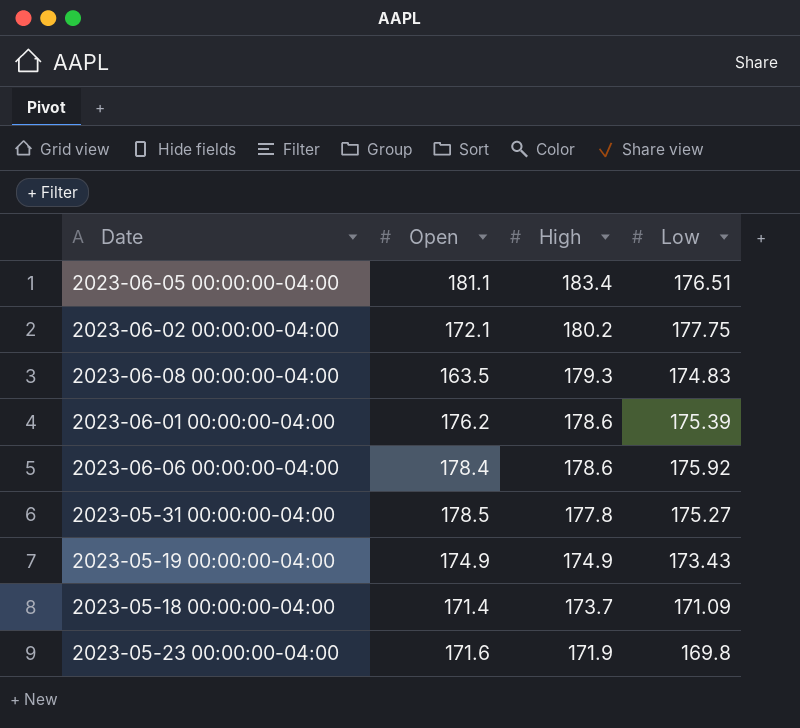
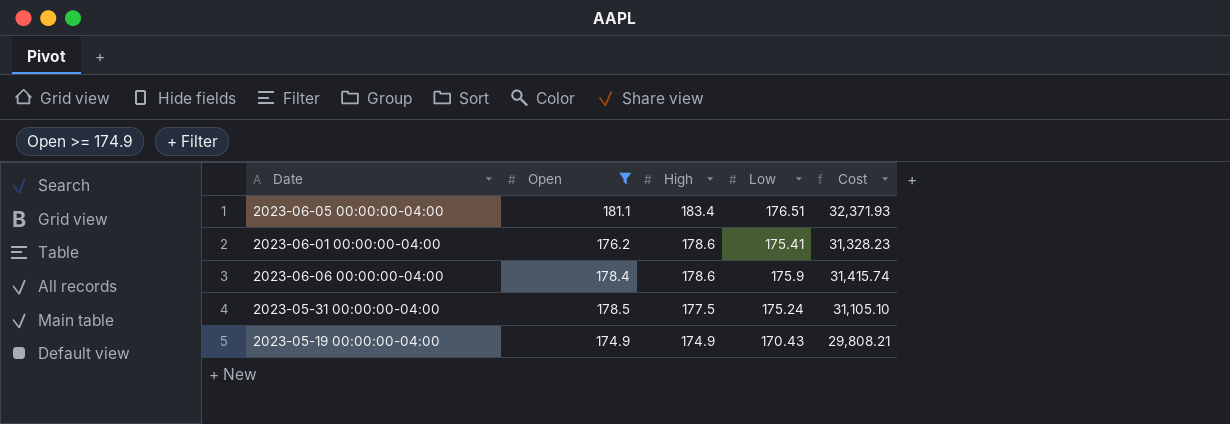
filter: none -> Open >= 174.9
column Cost | formula: none -> [High] * [Low]
2023-06-01 00:00:00-04:00 | Low: 175.39 -> 175.41
2023-06-06 00:00:00-04:00 | Low: 175.92 -> 175.9
2023-05-31 00:00:00-04:00 | High: 177.8 -> 177.5
2023-05-31 00:00:00-04:00 | Low: 175.27 -> 175.24
2023-05-19 00:00:00-04:00 | Low: 173.43 -> 170.43

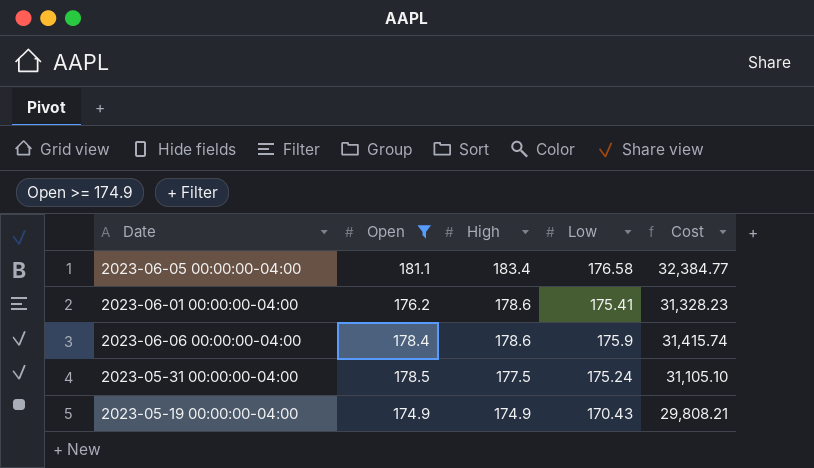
2023-06-05 00:00:00-04:00 | Low: 176.51 -> 176.58
2023-06-05 00:00:00-04:00 | Cost: 32,371.93 -> 32,384.77

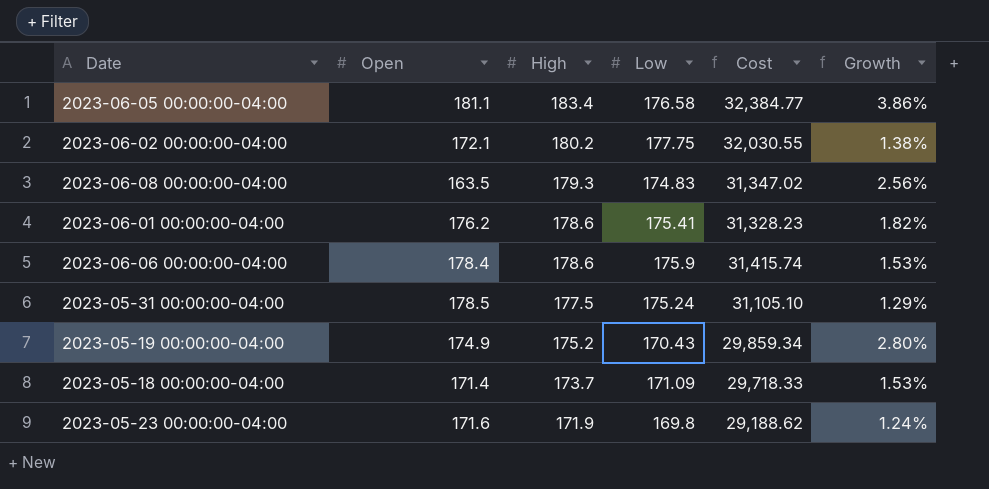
filter: Open >= 174.9 -> none
column Growth | formula: none -> ([High] - [Low]) / [Low]
2023-05-19 00:00:00-04:00 | High: 174.9 -> 175.2
2023-05-19 00:00:00-04:00 | Cost: 29,808.21 -> 29,859.34

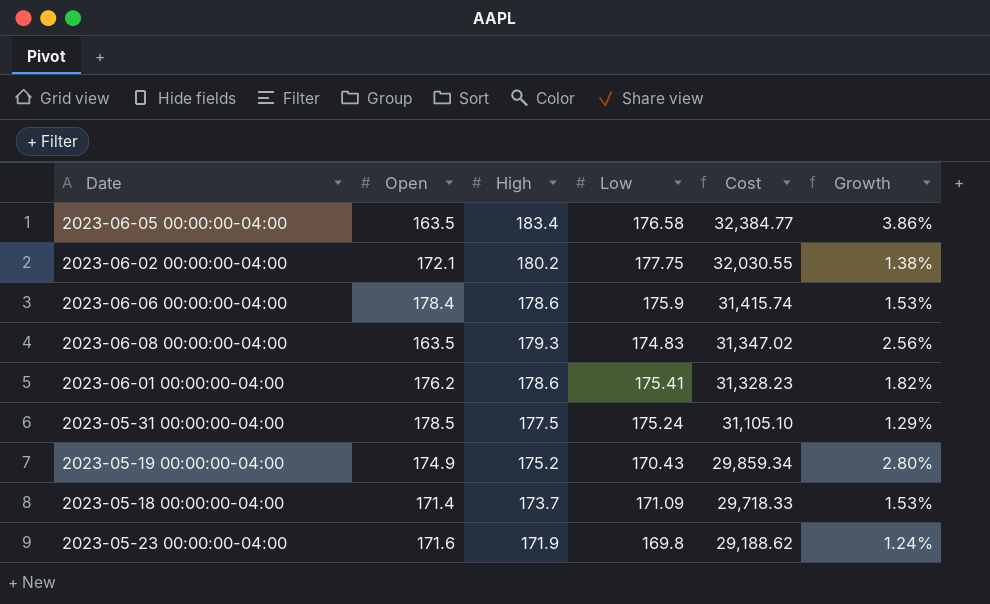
row order: High descending -> Cost descending
2023-06-05 00:00:00-04:00 | Open: 181.1 -> 163.5

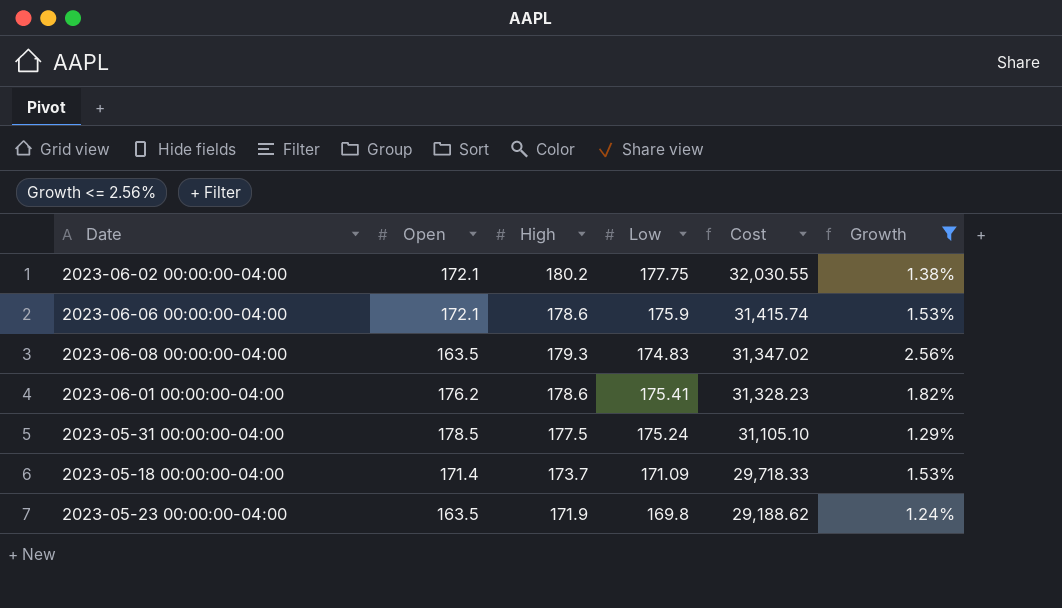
filter: none -> Growth <= 2.56%
2023-06-06 00:00:00-04:00 | Open: 178.4 -> 172.1
2023-05-23 00:00:00-04:00 | Open: 171.6 -> 163.5

